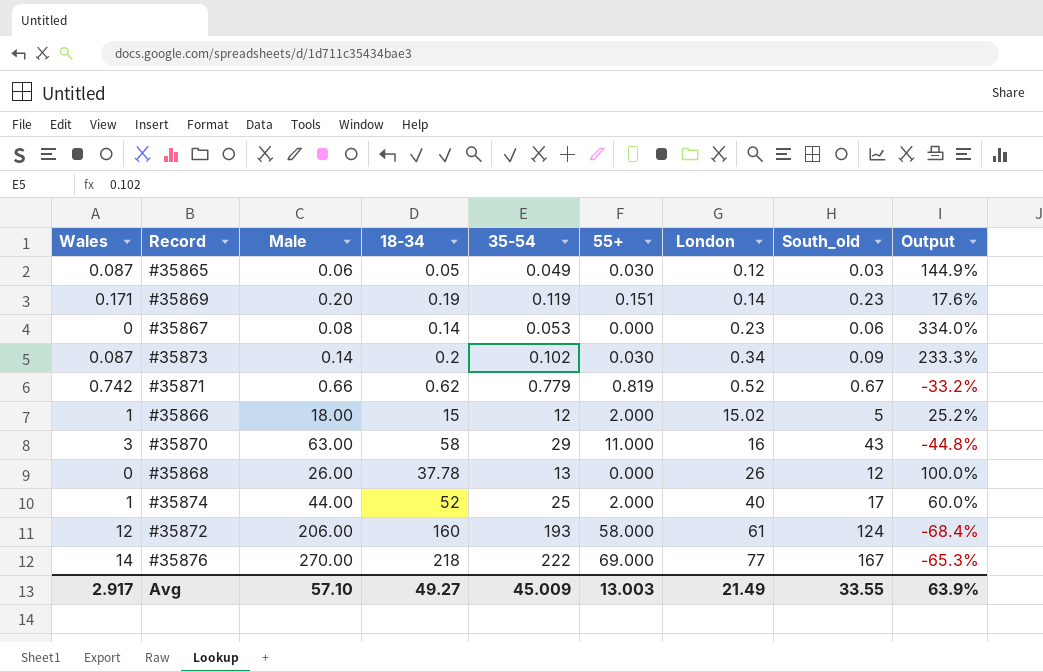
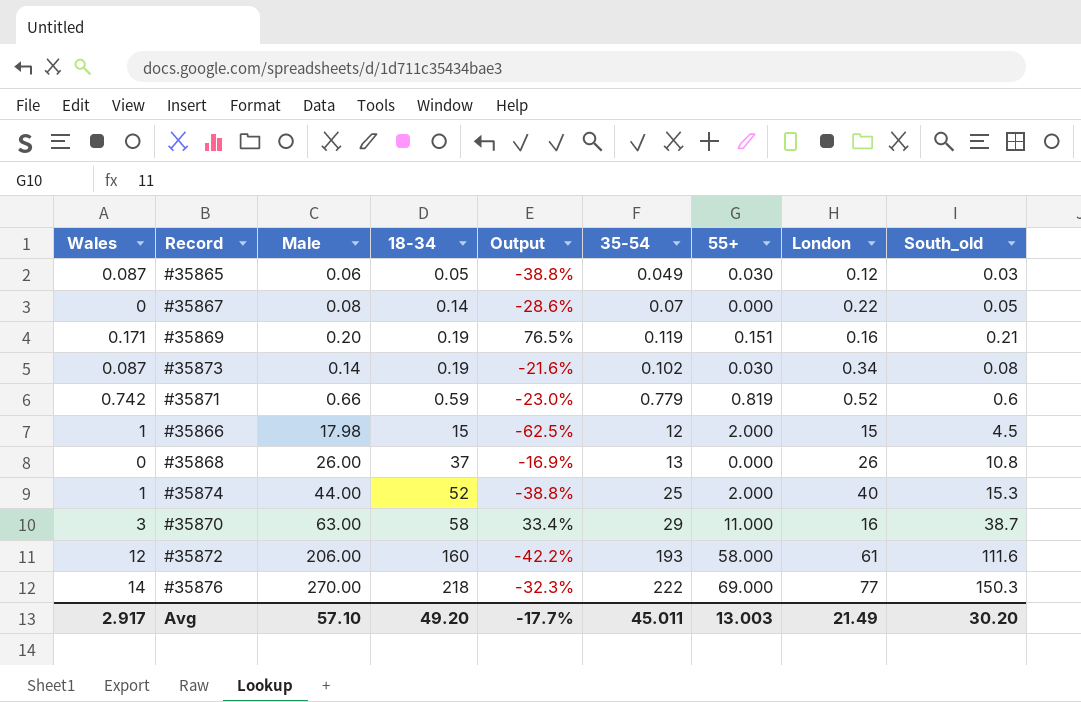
row order: London ascending -> 18-34 ascending
column Output | formula: ([London] - [35-54]) / [35-54] -> ([South_old] - [35-54]) / [35-54]
column Output | position: 9 -> 5
#35867 | 35-54: 0.053 -> 0.07
#35867 | London: 0.23 -> 0.22
#35867 | South_old: 0.06 -> 0.05
#35869 | London: 0.14 -> 0.16
#35869 | South_old: 0.23 -> 0.21
#35873 | 18-34: 0.2 -> 0.19
#35873 | South_old: 0.09 -> 0.08
#35871 | 18-34: 0.62 -> 0.59
#35871 | South_old: 0.67 -> 0.6
#35866 | Male: 18.00 -> 17.98
#35866 | London: 15.02 -> 15
#35866 | South_old: 5 -> 4.5
#35868 | 18-34: 37.78 -> 37
#35868 | South_old: 12 -> 10.8
#35874 | South_old: 17 -> 15.3
#35870 | South_old: 43 -> 38.7
#35872 | South_old: 124 -> 111.6
#35876 | South_old: 167 -> 150.3
Avg | 18-34: 49.27 -> 49.20
Avg | Output: 63.9% -> -17.7%
Avg | 35-54: 45.009 -> 45.011
Avg | South_old: 33.55 -> 30.20

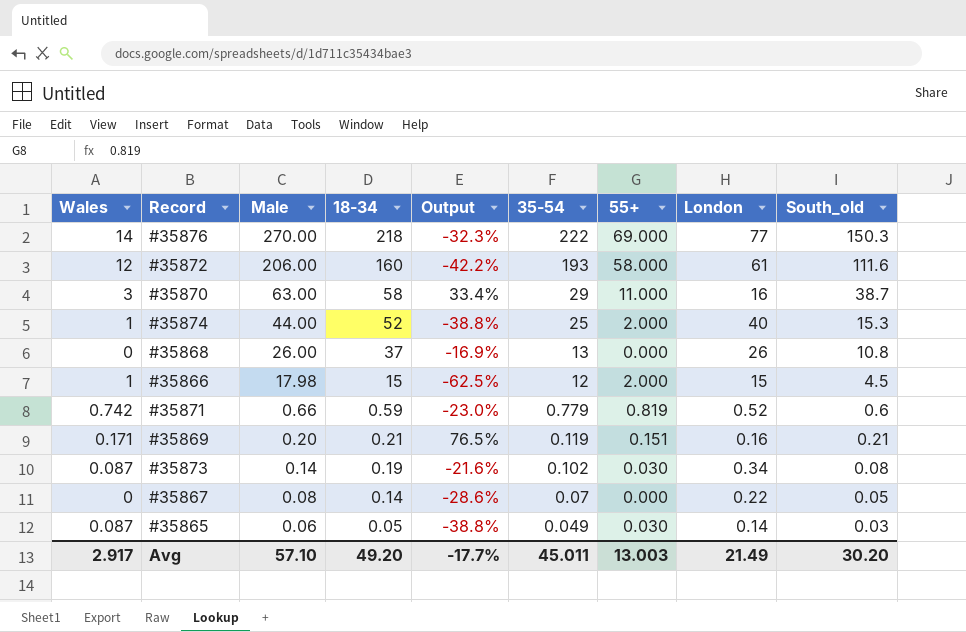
row order: 18-34 ascending -> Male descending
#35869 | 18-34: 0.19 -> 0.21
#35865 | London: 0.12 -> 0.14

